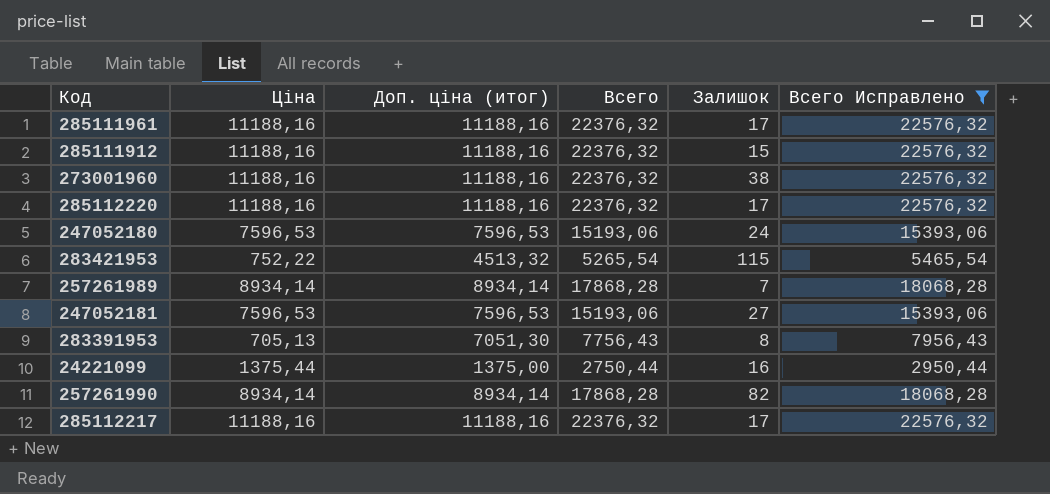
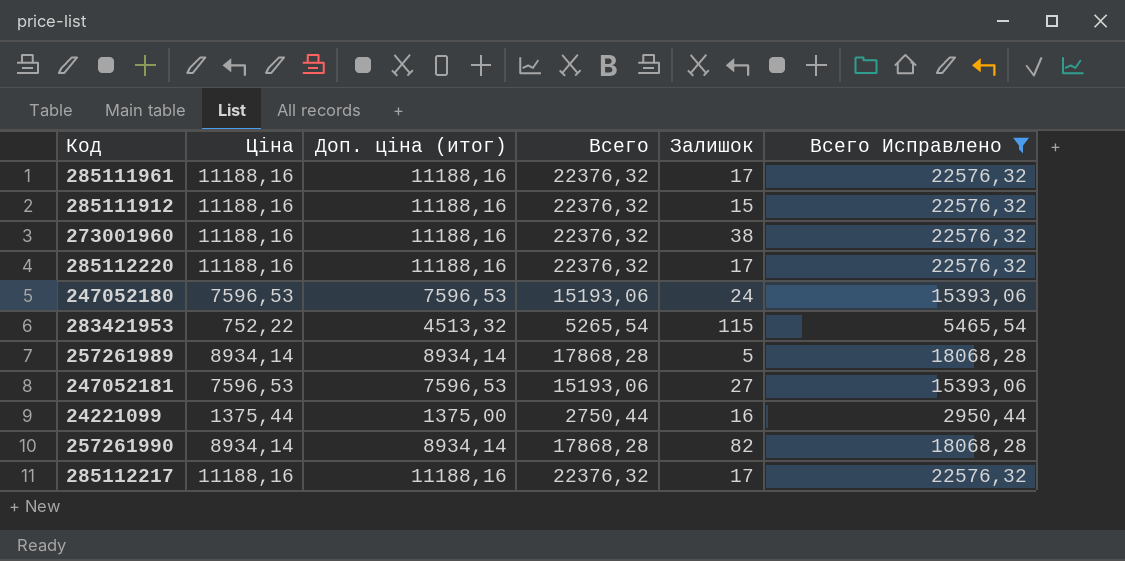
row 283391953: 705,13 | 7051,30 | 7756,43 | 8 | 7956,43 -> none
257261989 | Залишок: 7 -> 5

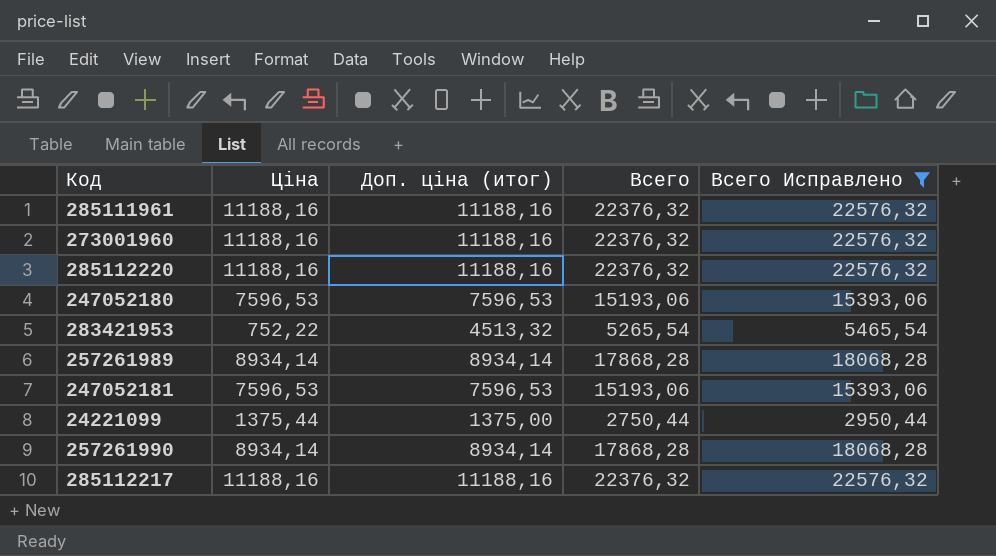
column Залишок | position: 5 -> none
row 285111912: 11188,16 | 11188,16 | 22376,32 | 15 | 22576,32 -> none

